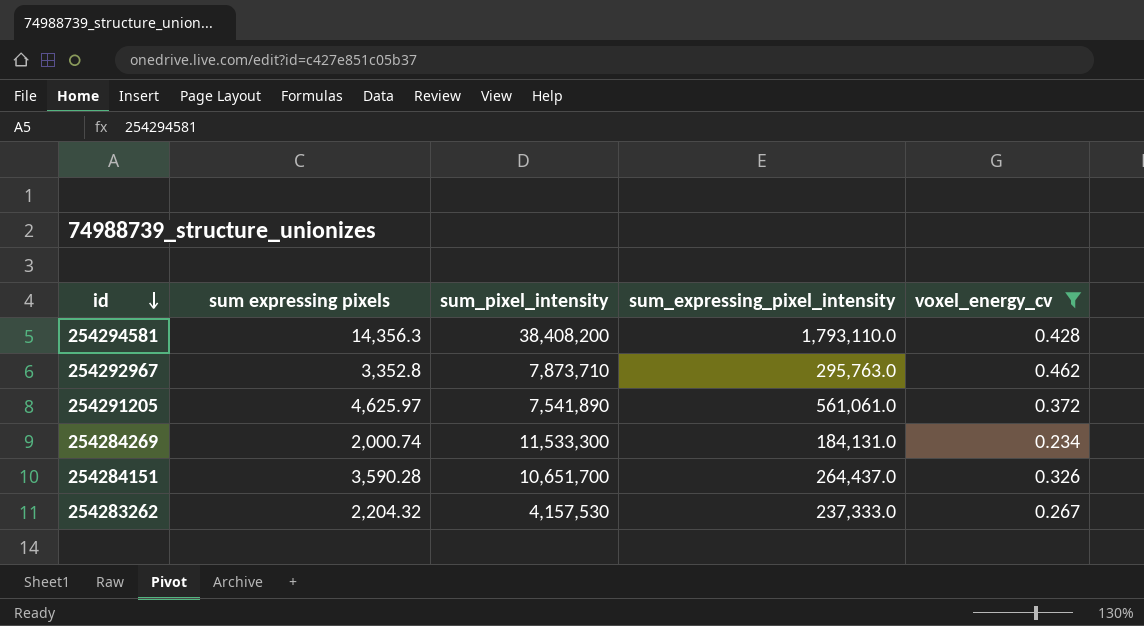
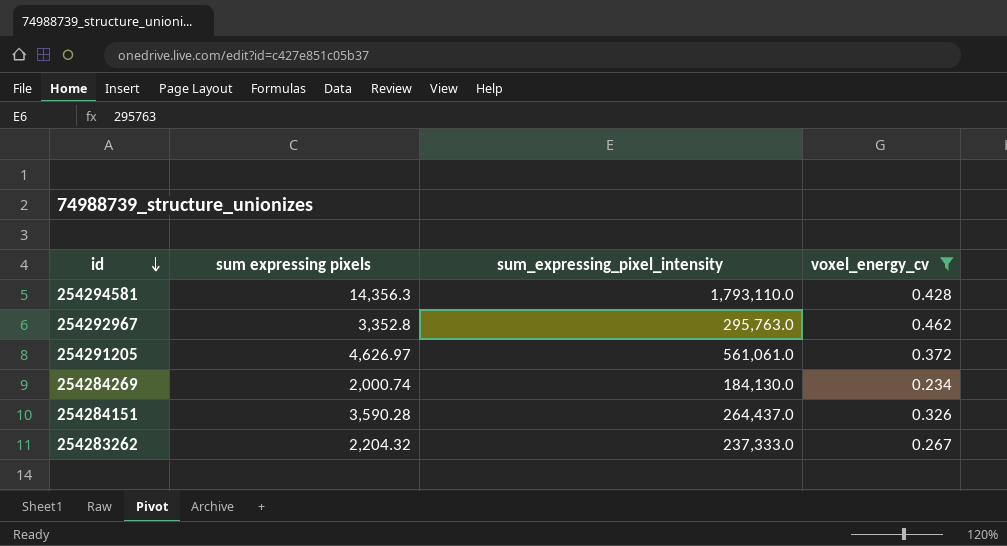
column sum_pixel_intensity | position: 3 -> none
254291205 | sum expressing pixels: 4,625.97 -> 4,626.97
254284269 | sum_expressing_pixel_intensity: 184,131.0 -> 184,130.0

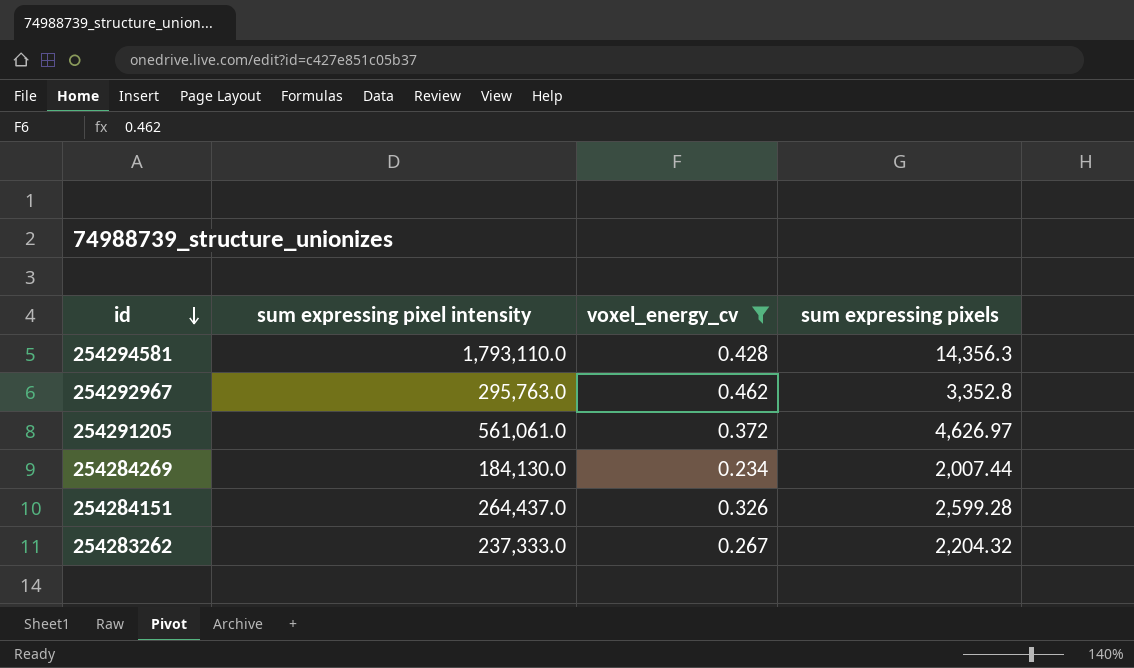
column name: sum_expressing_pixel_intensity -> sum expressing pixel intensity
column sum expressing pixels | position: 2 -> 4
254284269 | sum expressing pixels: 2,000.74 -> 2,007.44
254284151 | sum expressing pixels: 3,590.28 -> 2,599.28

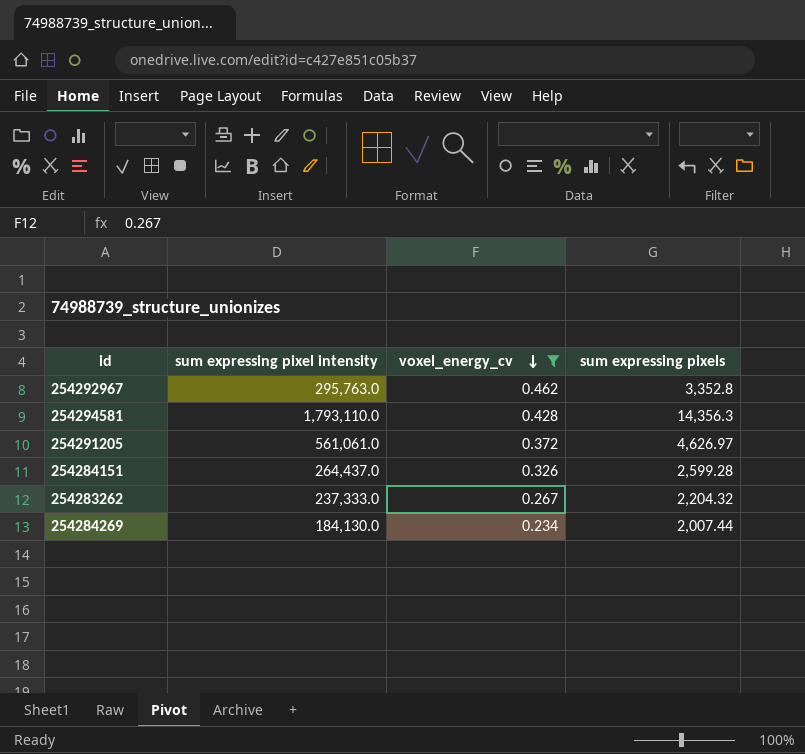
row order: id descending -> voxel_energy_cv descending

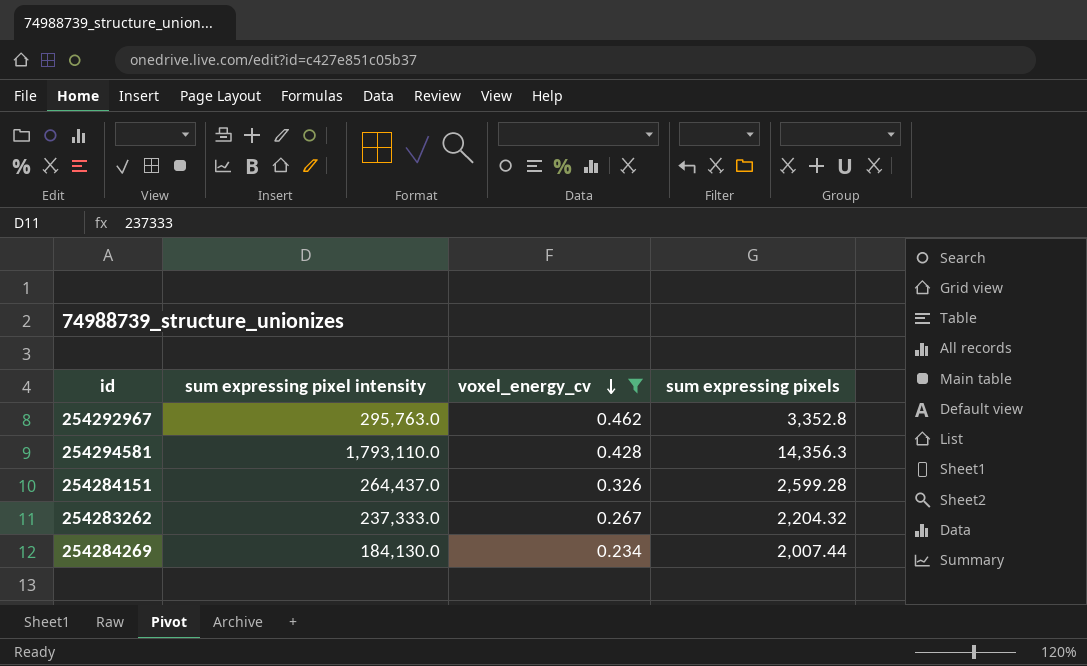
row 254291205: 561,061.0 | 0.372 | 4,626.97 -> none

